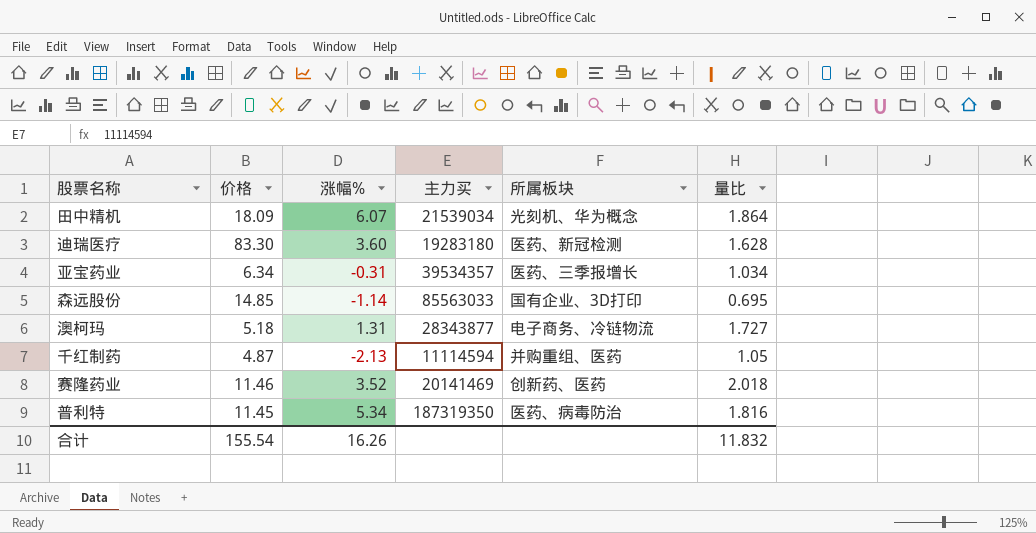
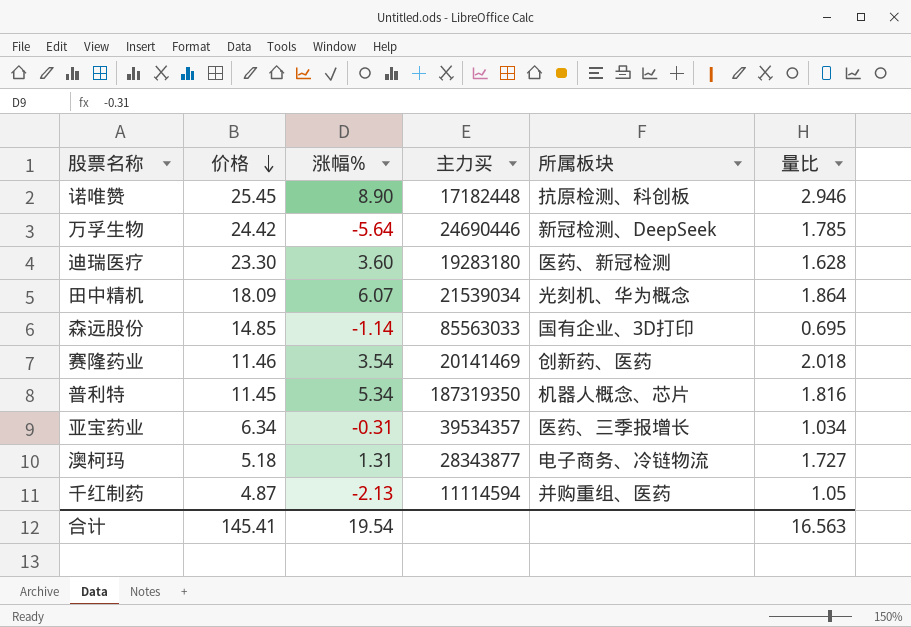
row order: none -> 价格 descending
row 诺唯赞: none -> 25.45 | 8.90 | 17182448 | 抗原检测、科创板 | 2.946
row 万孚生物: none -> 24.42 | -5.64 | 24690446 | 新冠检测、DeepSeek | 1.785
迪瑞医疗 | 价格: 83.30 -> 23.30
赛隆药业 | 涨幅%: 3.52 -> 3.54
普利特 | 所属板块: 医药、病毒防治 -> 机器人概念、芯片
合计 | 价格: 155.54 -> 145.41
合计 | 涨幅%: 16.26 -> 19.54
合计 | 量比: 11.832 -> 16.563

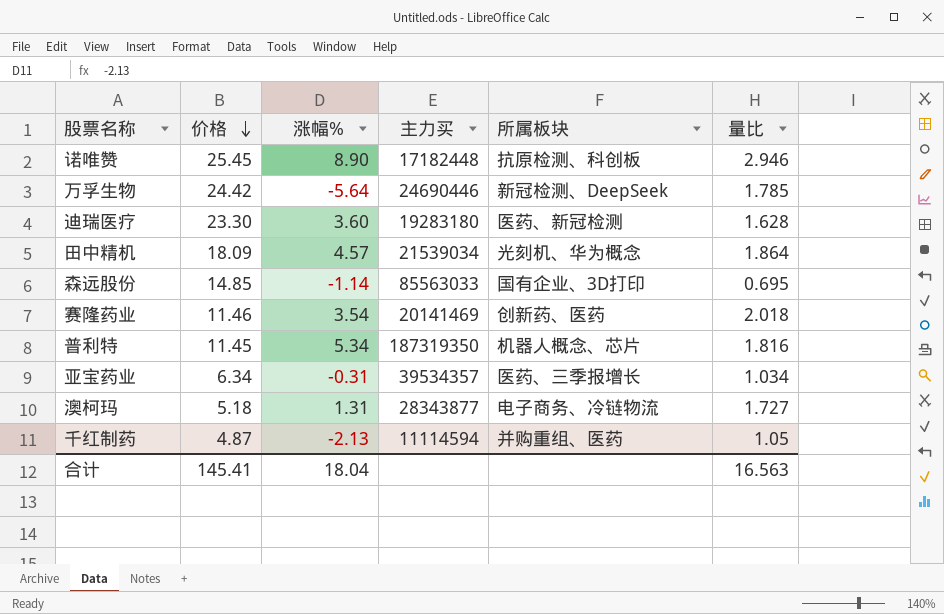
田中精机 | 涨幅%: 6.07 -> 4.57
合计 | 涨幅%: 19.54 -> 18.04

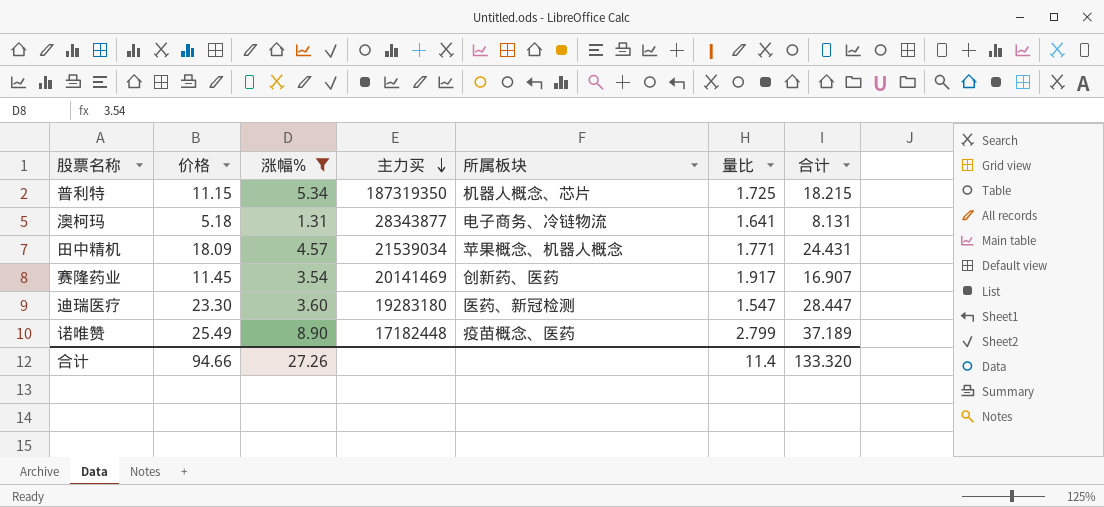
filter: none -> 涨幅% >= 1.31
row order: 价格 descending -> 主力买 descending
column 合计 | formula: none -> [价格] + [涨幅%] + [量比]
普利特 | 价格: 11.45 -> 11.15
普利特 | 量比: 1.816 -> 1.725
澳柯玛 | 量比: 1.727 -> 1.641
田中精机 | 所属板块: 光刻机、华为概念 -> 苹果概念、机器人概念
田中精机 | 量比: 1.864 -> 1.771
赛隆药业 | 价格: 11.46 -> 11.45
赛隆药业 | 量比: 2.018 -> 1.917
迪瑞医疗 | 量比: 1.628 -> 1.547
诺唯赞 | 价格: 25.45 -> 25.49
诺唯赞 | 所属板块: 抗原检测、科创板 -> 疫苗概念、医药
诺唯赞 | 量比: 2.946 -> 2.799
合计 | 价格: 145.41 -> 94.66
合计 | 涨幅%: 18.04 -> 27.26
合计 | 量比: 16.563 -> 11.4

